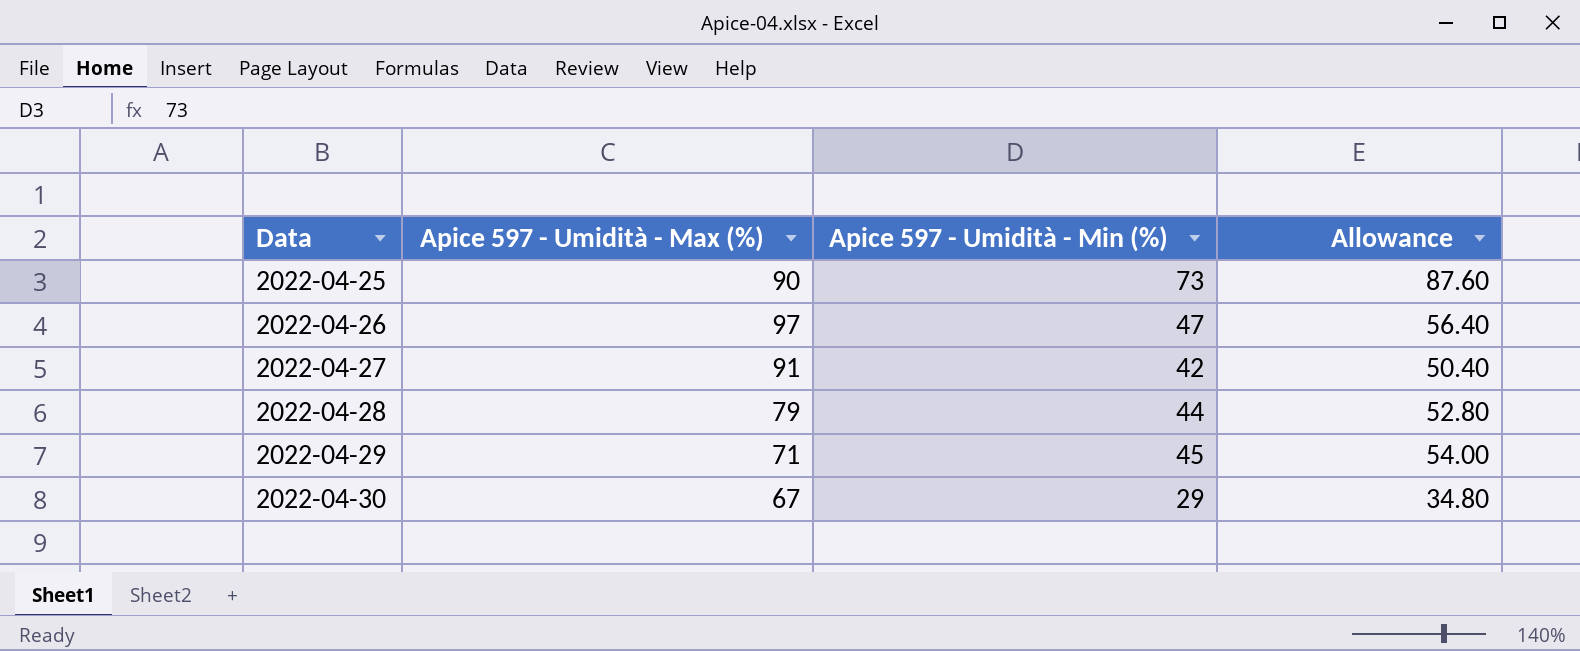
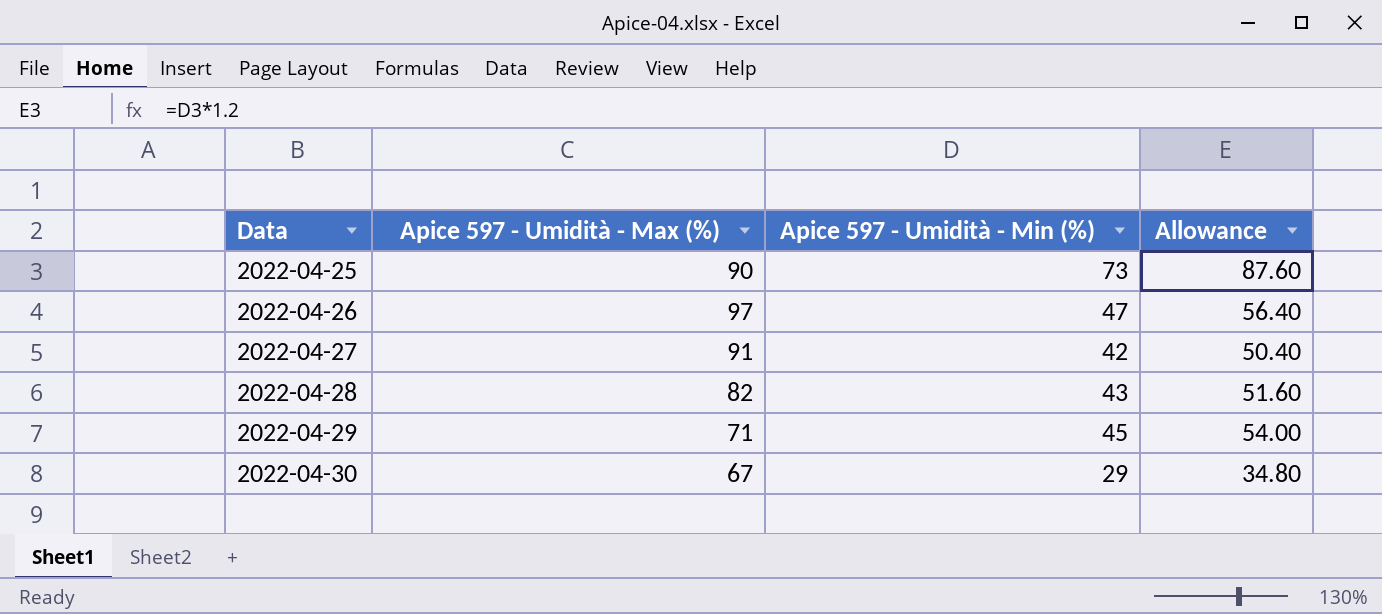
2022-04-28 | Apice 597 - Umidità - Max (%): 79 -> 82
2022-04-28 | Apice 597 - Umidità - Min (%): 44 -> 43
2022-04-28 | Allowance: 52.80 -> 51.60

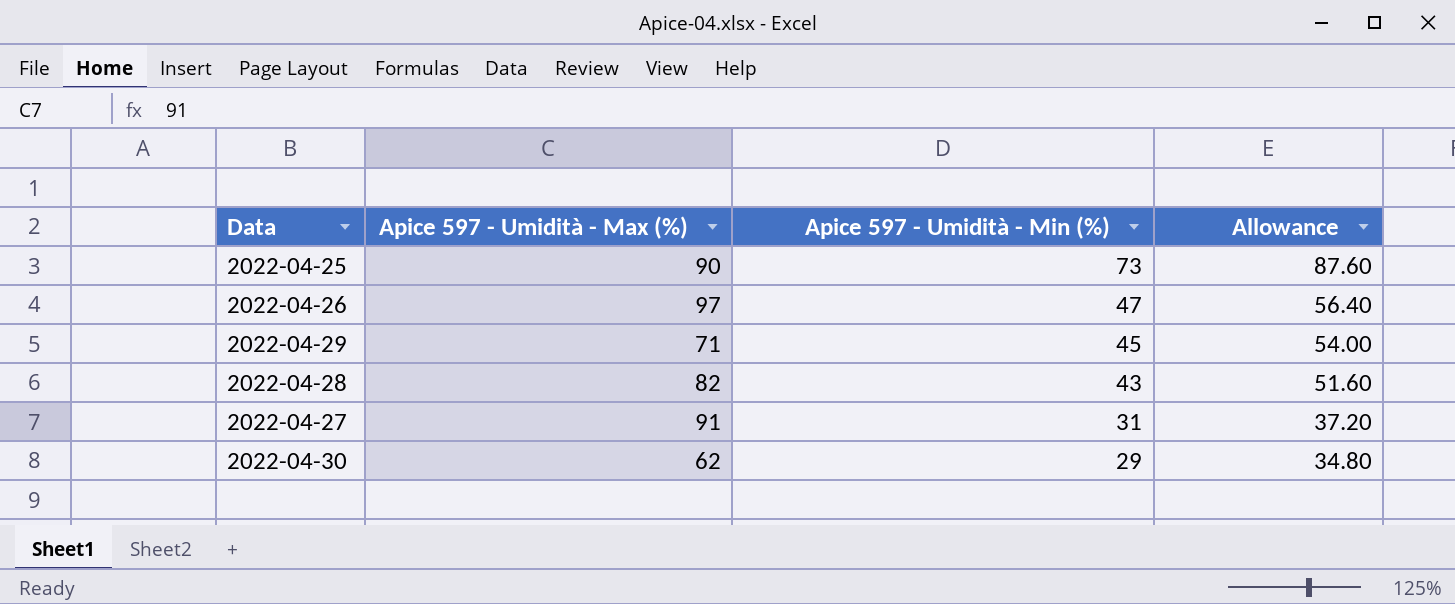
row order: Data ascending -> Apice 597 - Umidità - Min (%) descending
2022-04-27 | Apice 597 - Umidità - Min (%): 42 -> 31
2022-04-27 | Allowance: 50.40 -> 37.20
2022-04-30 | Apice 597 - Umidità - Max (%): 67 -> 62

